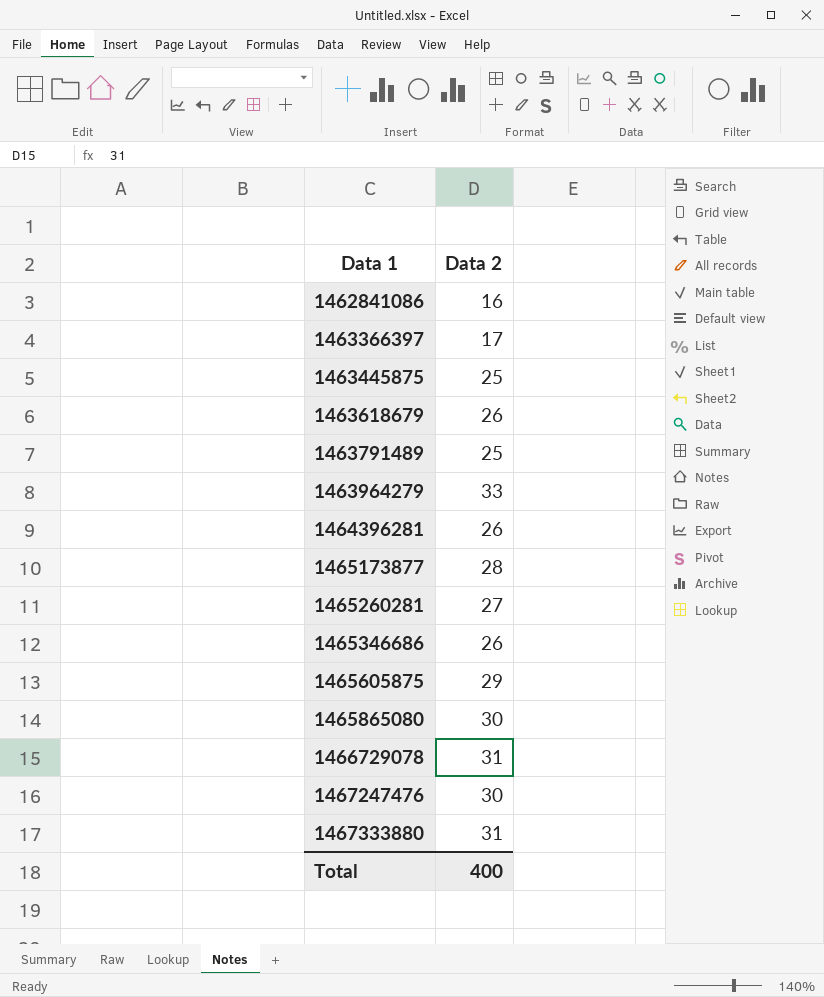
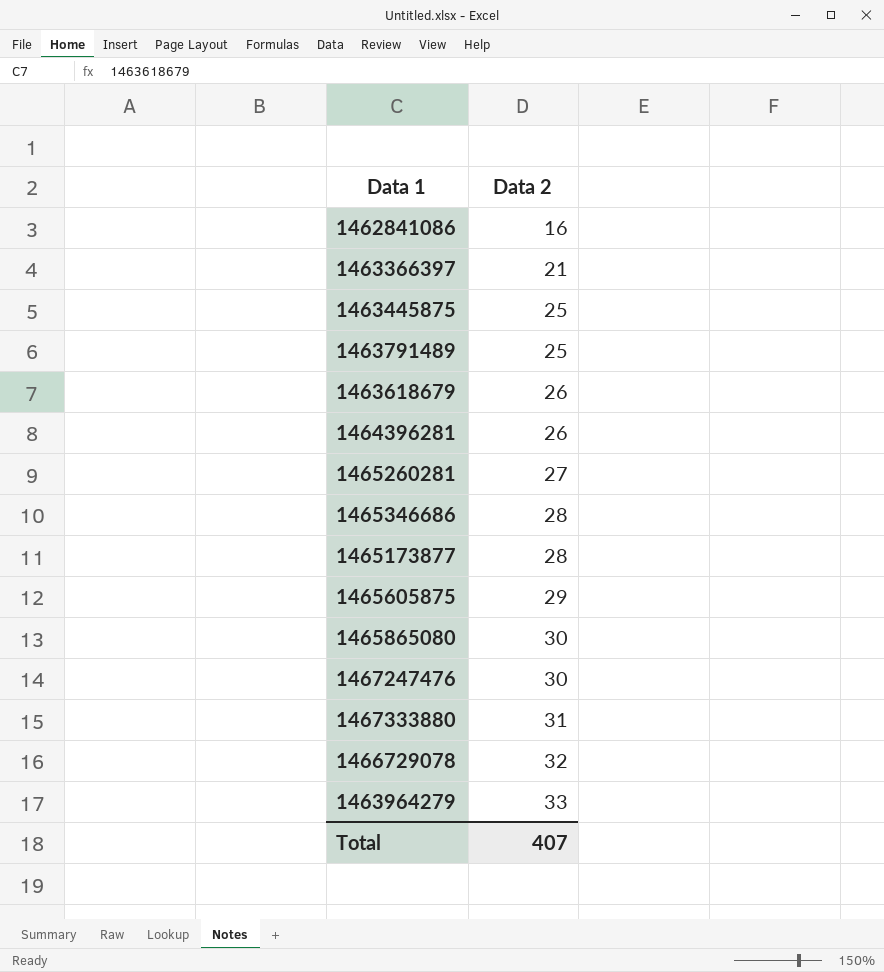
row order: Data 1 ascending -> Data 2 ascending
1463366397 | Data 2: 17 -> 21
1465346686 | Data 2: 26 -> 28
1466729078 | Data 2: 31 -> 32
Total | Data 2: 400 -> 407

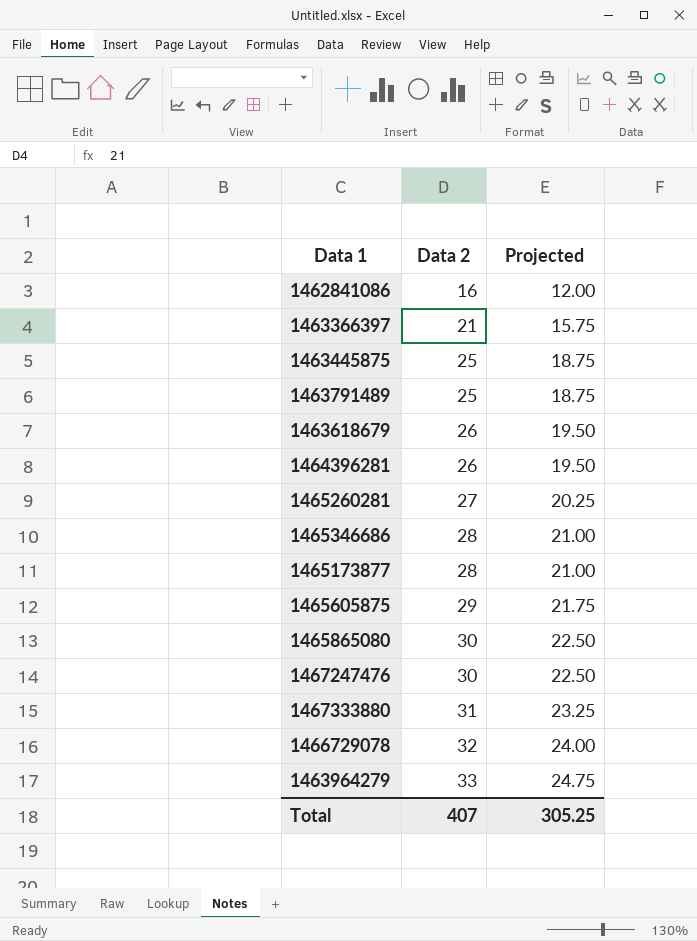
column Projected | formula: none -> [Data 2] * 0.75

